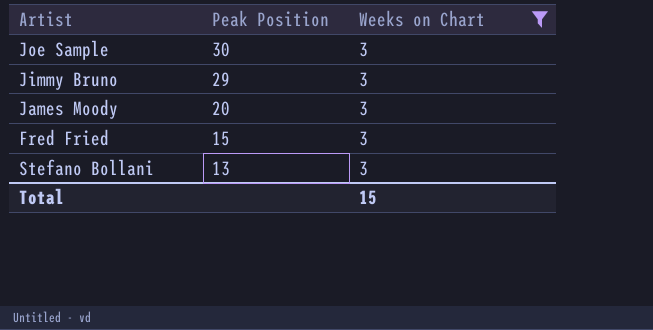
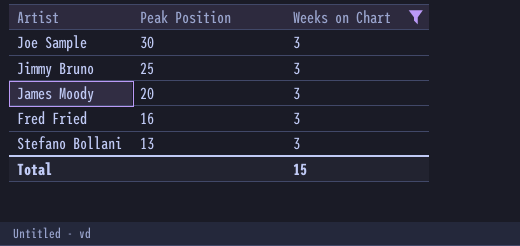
Jimmy Bruno | Peak Position: 29 -> 25
Fred Fried | Peak Position: 15 -> 16

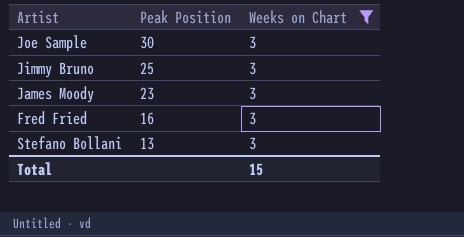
James Moody | Peak Position: 20 -> 23

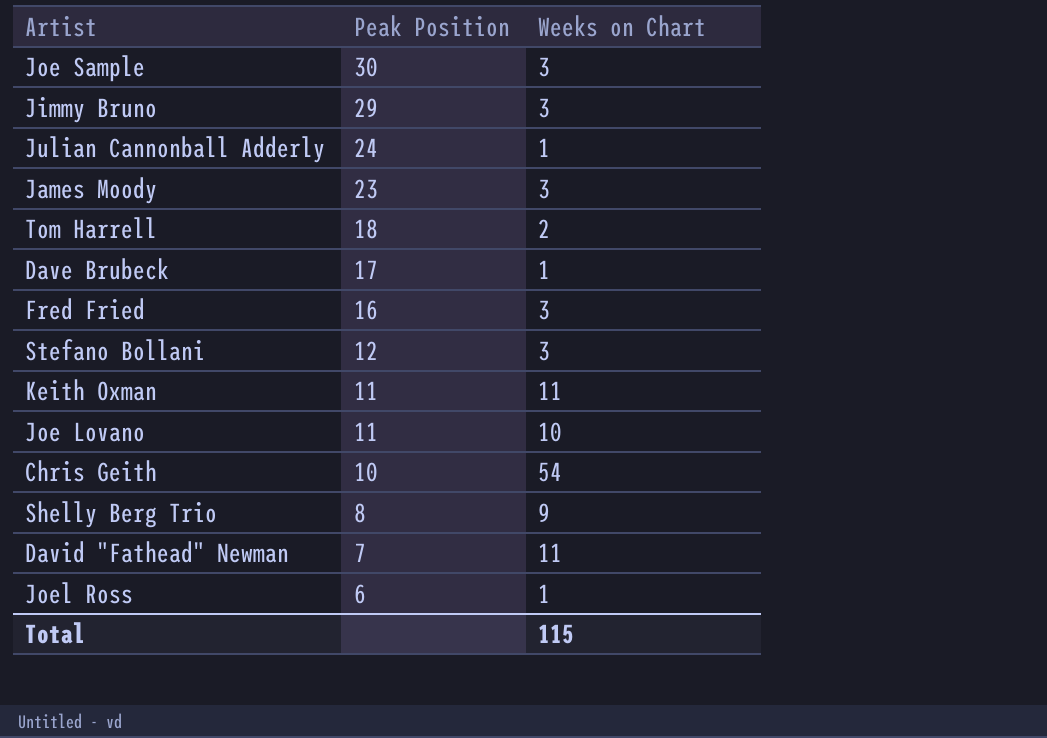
filter: Weeks on Chart = 3 -> none
Jimmy Bruno | Peak Position: 25 -> 29
Stefano Bollani | Peak Position: 13 -> 12
Total | Weeks on Chart: 15 -> 115

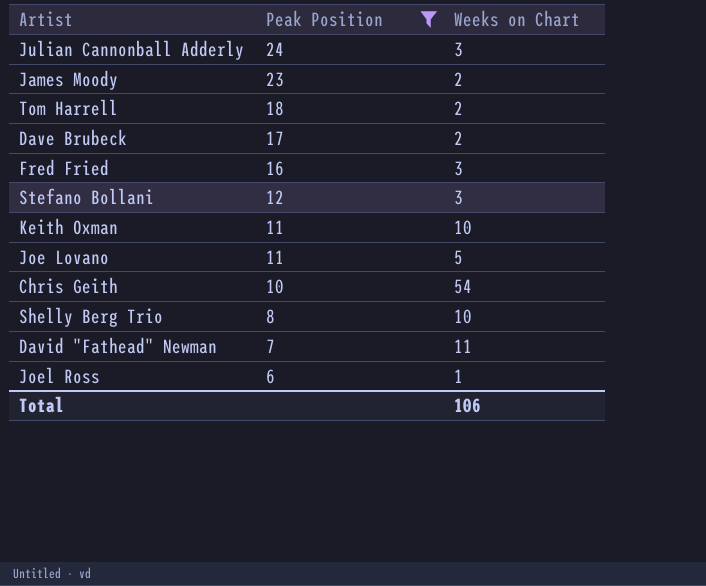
filter: none -> Peak Position <= 24
Julian Cannonball Adderly | Weeks on Chart: 1 -> 3
James Moody | Weeks on Chart: 3 -> 2
Dave Brubeck | Weeks on Chart: 1 -> 2
Keith Oxman | Weeks on Chart: 11 -> 10
Joe Lovano | Weeks on Chart: 10 -> 5
Shelly Berg Trio | Weeks on Chart: 9 -> 10
Total | Weeks on Chart: 115 -> 106

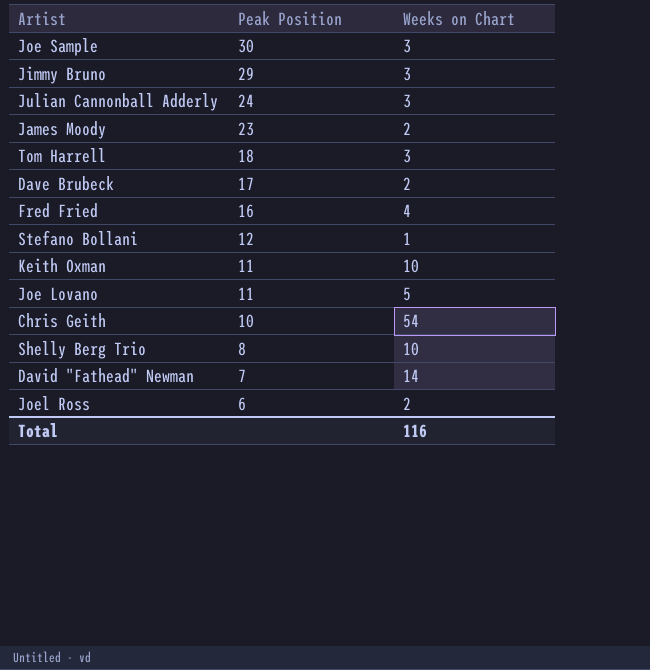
filter: Peak Position <= 24 -> none
Tom Harrell | Weeks on Chart: 2 -> 3
Fred Fried | Weeks on Chart: 3 -> 4
Stefano Bollani | Weeks on Chart: 3 -> 1
David "Fathead" Newman | Weeks on Chart: 11 -> 14
Joel Ross | Weeks on Chart: 1 -> 2
Total | Weeks on Chart: 106 -> 116

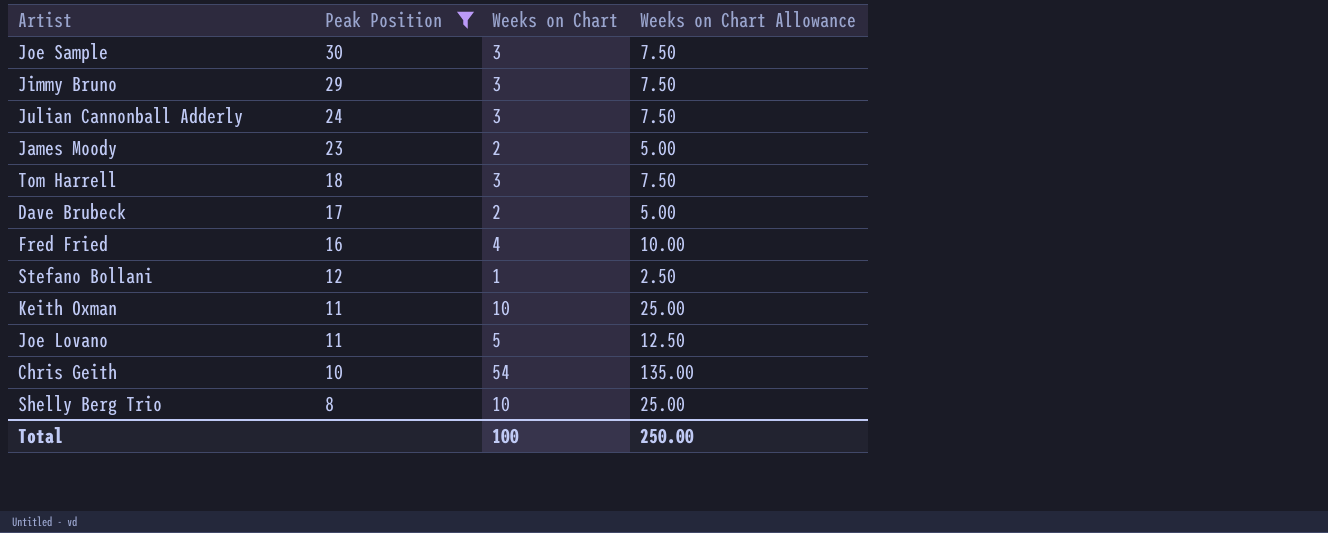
filter: none -> Peak Position >= 8
column Weeks on Chart Allowance | formula: none -> [Weeks on Chart] * 2.5
Total | Weeks on Chart: 116 -> 100

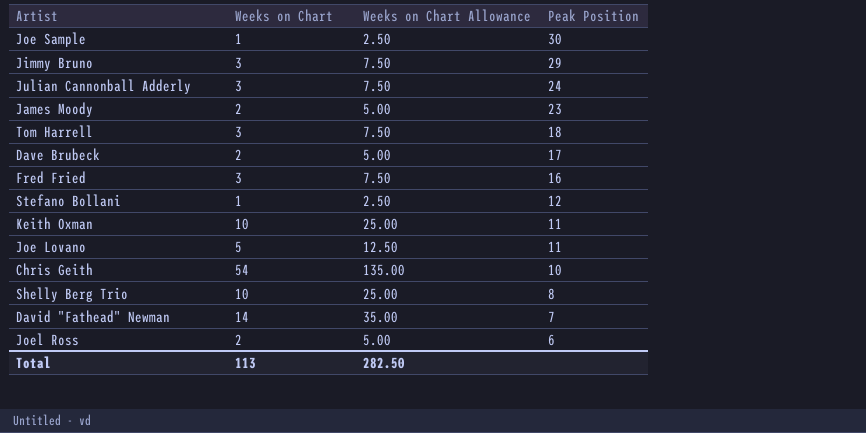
filter: Peak Position >= 8 -> none
column Peak Position | position: 2 -> 4
Joe Sample | Weeks on Chart: 3 -> 1
Joe Sample | Weeks on Chart Allowance: 7.50 -> 2.50
Fred Fried | Weeks on Chart: 4 -> 3
Fred Fried | Weeks on Chart Allowance: 10.00 -> 7.50
Total | Weeks on Chart: 100 -> 113
Total | Weeks on Chart Allowance: 250.00 -> 282.50

